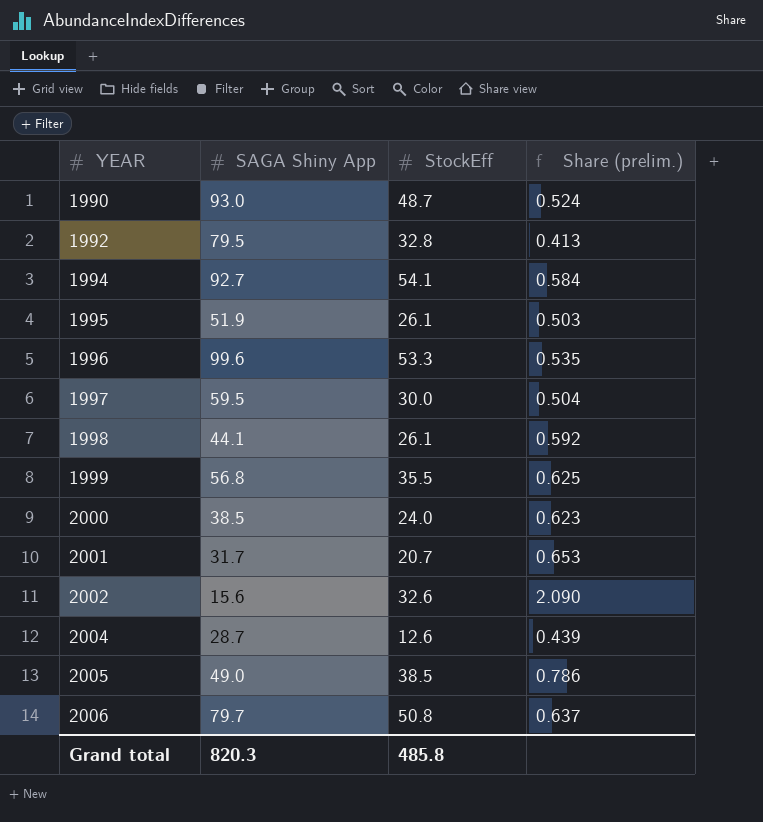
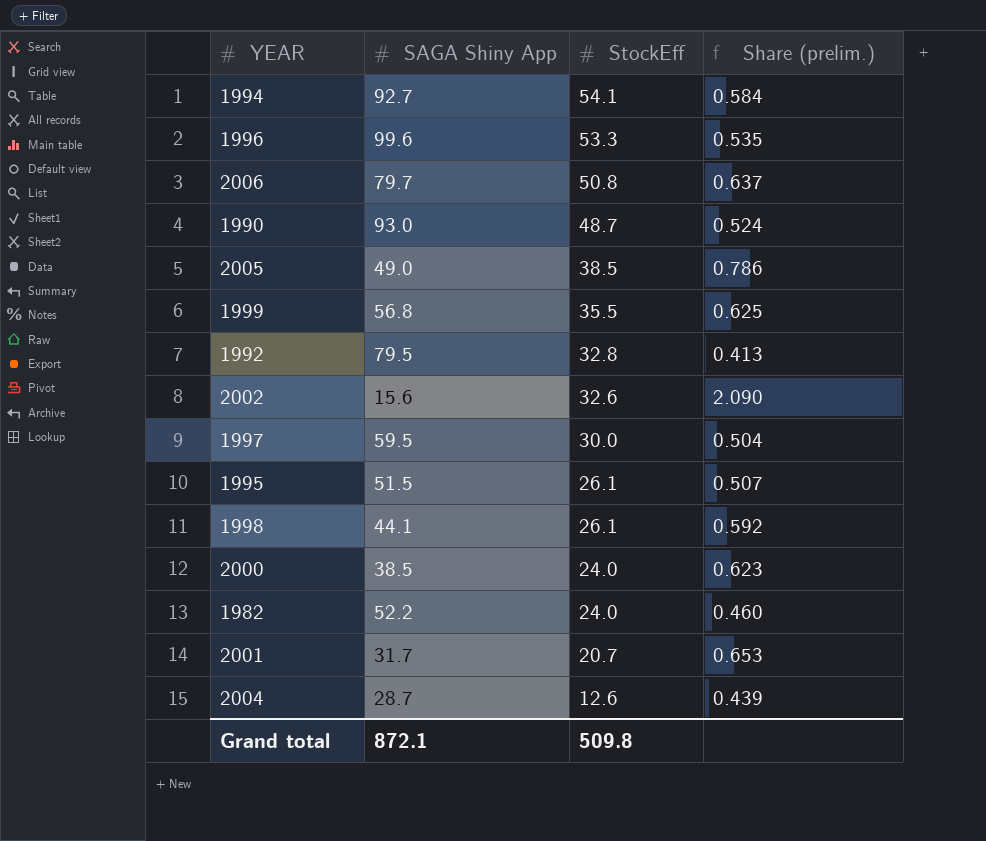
row order: YEAR ascending -> StockEff descending
1995 | SAGA Shiny App: 51.9 -> 51.5
1995 | Share (prelim.): 0.503 -> 0.507
row 1982: none -> 52.2 | 24.0 | 0.460
Grand total | SAGA Shiny App: 820.3 -> 872.1
Grand total | StockEff: 485.8 -> 509.8

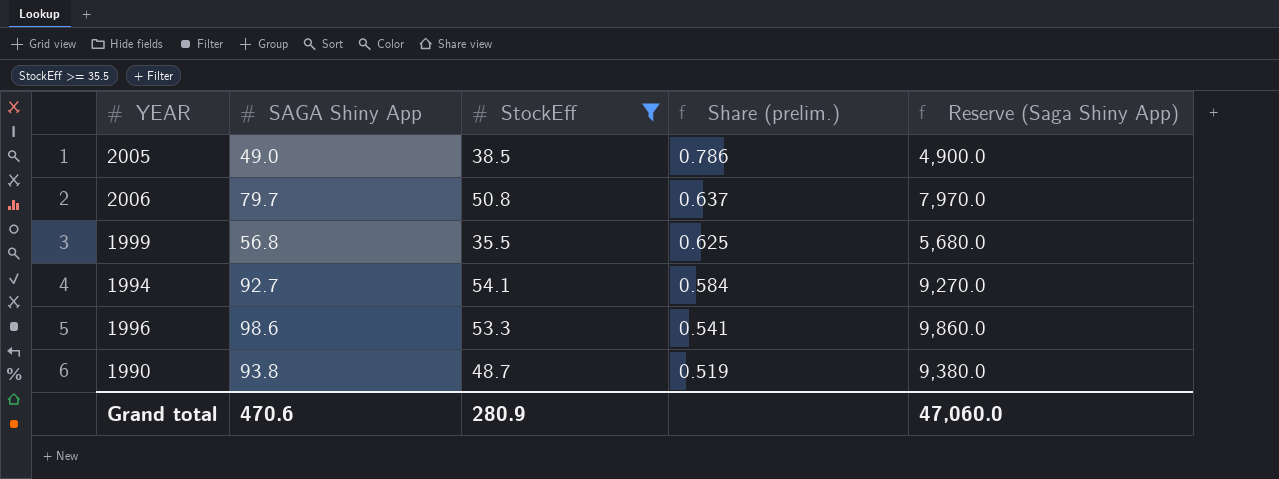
filter: none -> StockEff >= 35.5
row order: StockEff descending -> Share (prelim.) descending
column Reserve (Saga Shiny App) | formula: none -> [SAGA Shiny App] * 100
1996 | SAGA Shiny App: 99.6 -> 98.6
1996 | Share (prelim.): 0.535 -> 0.541
1990 | SAGA Shiny App: 93.0 -> 93.8
1990 | Share (prelim.): 0.524 -> 0.519
Grand total | SAGA Shiny App: 872.1 -> 470.6
Grand total | StockEff: 509.8 -> 280.9

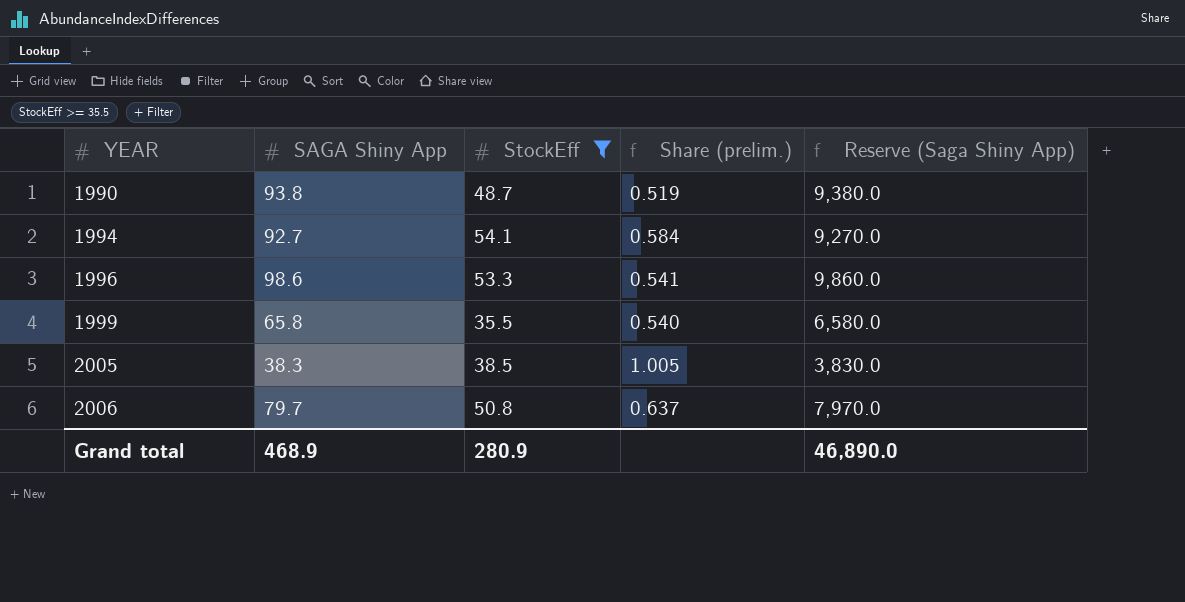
row order: Share (prelim.) descending -> YEAR ascending
1999 | SAGA Shiny App: 56.8 -> 65.8
1999 | Share (prelim.): 0.625 -> 0.540
1999 | Reserve (Saga Shiny App): 5,680.0 -> 6,580.0
2005 | SAGA Shiny App: 49.0 -> 38.3
2005 | Share (prelim.): 0.786 -> 1.005
2005 | Reserve (Saga Shiny App): 4,900.0 -> 3,830.0
Grand total | SAGA Shiny App: 470.6 -> 468.9
Grand total | Reserve (Saga Shiny App): 47,060.0 -> 46,890.0

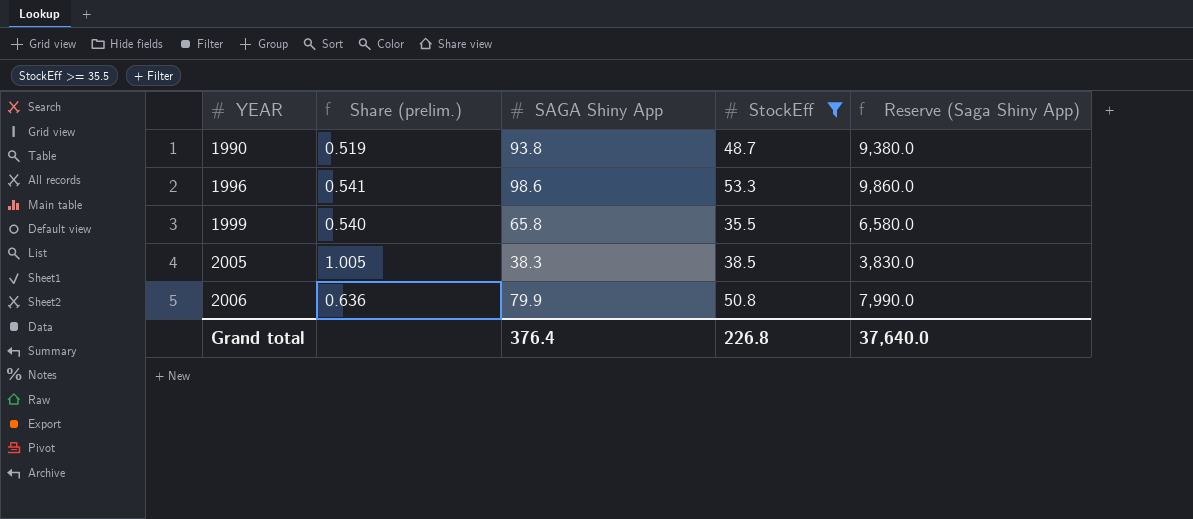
column Share (prelim.) | position: 4 -> 2
row 1994: 92.7 | 54.1 | 0.584 | 9,270.0 -> none
2006 | Share (prelim.): 0.637 -> 0.636
2006 | SAGA Shiny App: 79.7 -> 79.9
2006 | Reserve (Saga Shiny App): 7,970.0 -> 7,990.0
Grand total | SAGA Shiny App: 468.9 -> 376.4
Grand total | StockEff: 280.9 -> 226.8
Grand total | Reserve (Saga Shiny App): 46,890.0 -> 37,640.0

